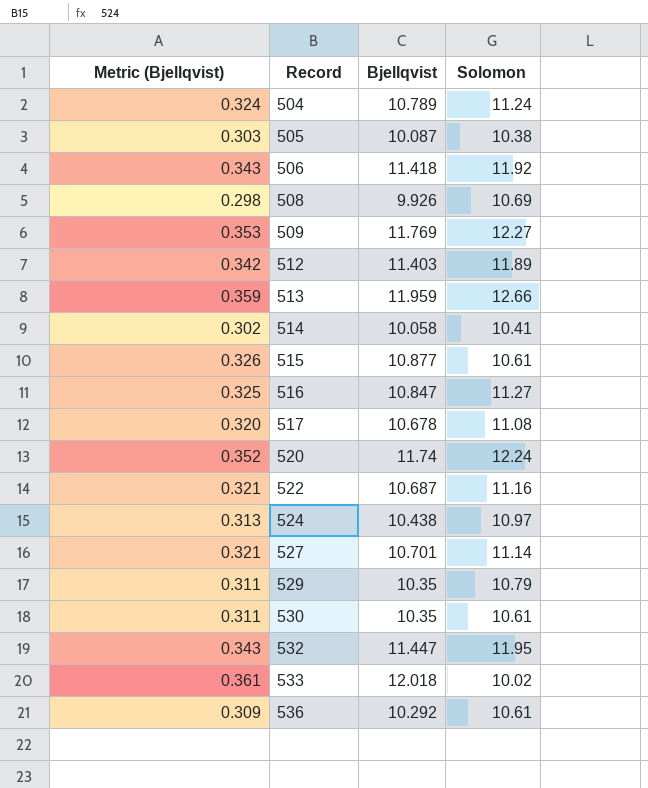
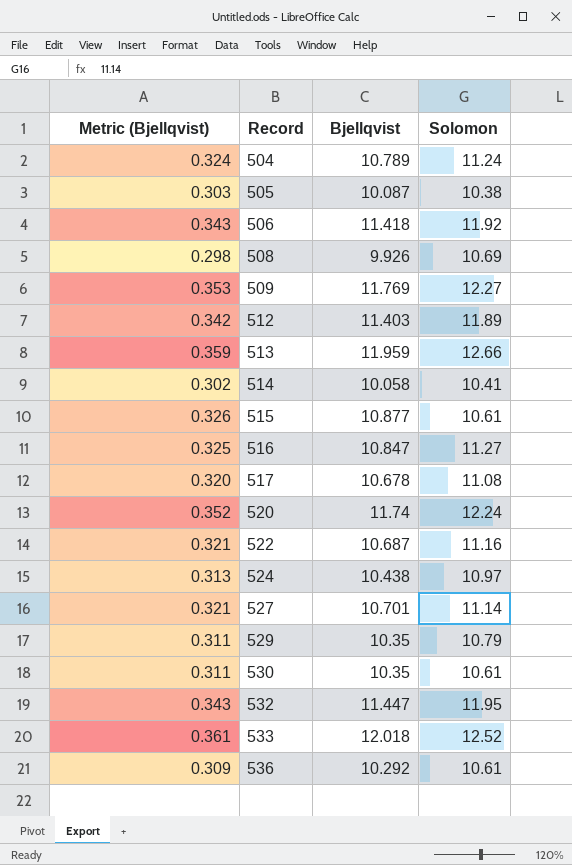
533 | Solomon: 10.02 -> 12.52

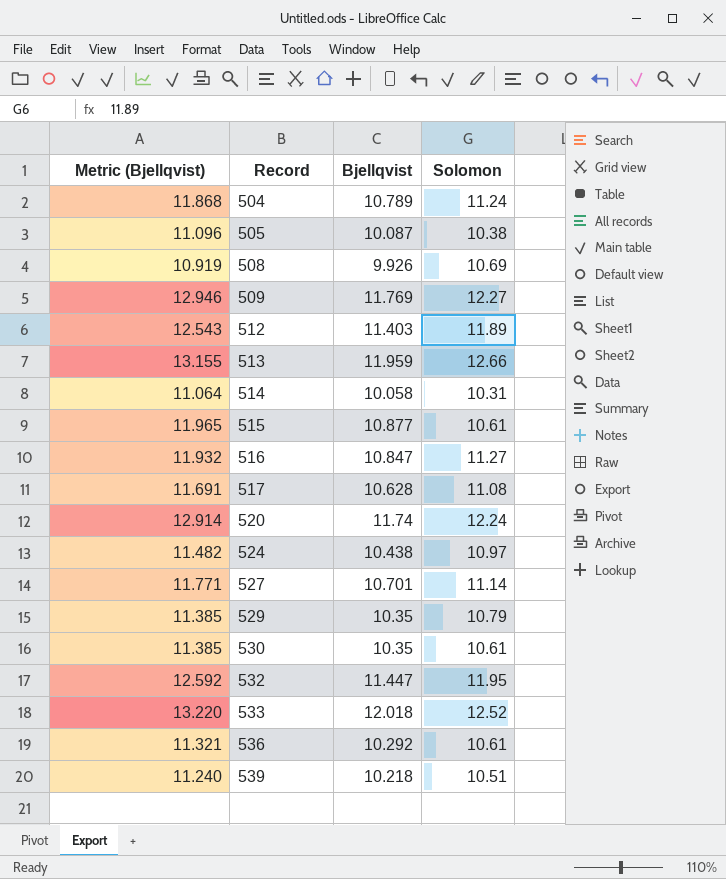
column Metric (Bjellqvist) | formula: [Bjellqvist] * 0.03 -> [Bjellqvist] * 1.1
row 506: 0.343 | 11.418 | 11.92 -> none
row 522: 0.321 | 10.687 | 11.16 -> none
514 | Solomon: 10.41 -> 10.31
517 | Bjellqvist: 10.678 -> 10.628
row 539: none -> 11.240 | 10.218 | 10.51

